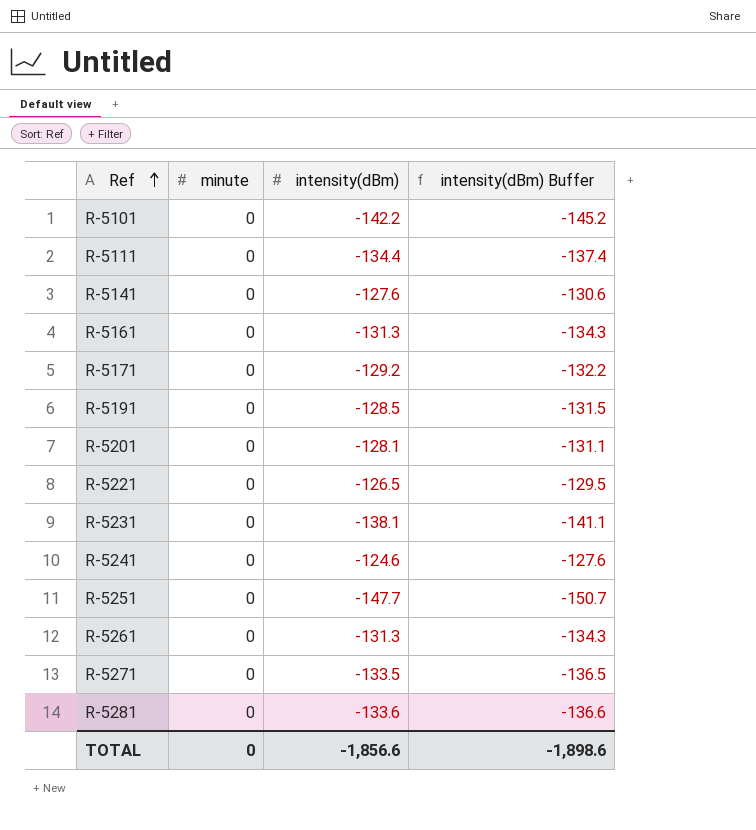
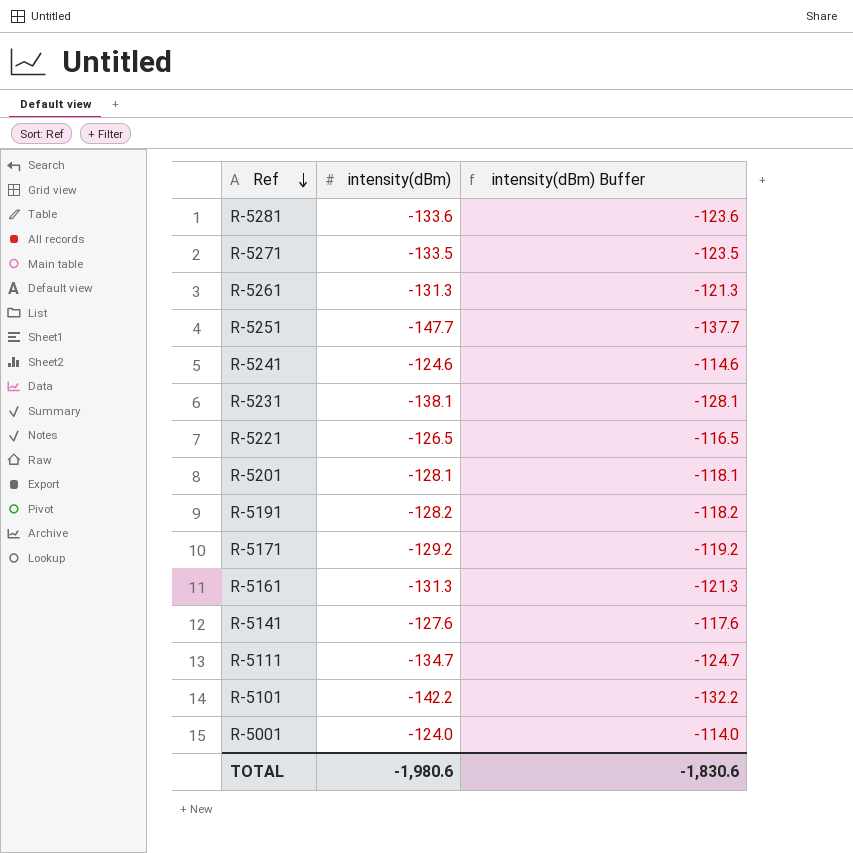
row order: Ref ascending -> Ref descending
column minute | position: 2 -> none
column intensity(dBm) Buffer | formula: [intensity(dBm)] - 3 -> [intensity(dBm)] + 10
R-5191 | intensity(dBm): -128.5 -> -128.2
R-5111 | intensity(dBm): -134.4 -> -134.7
row R-5001: none -> -124.0 | -114.0
TOTAL | intensity(dBm): -1,856.6 -> -1,980.6
TOTAL | intensity(dBm) Buffer: -1,898.6 -> -1,830.6

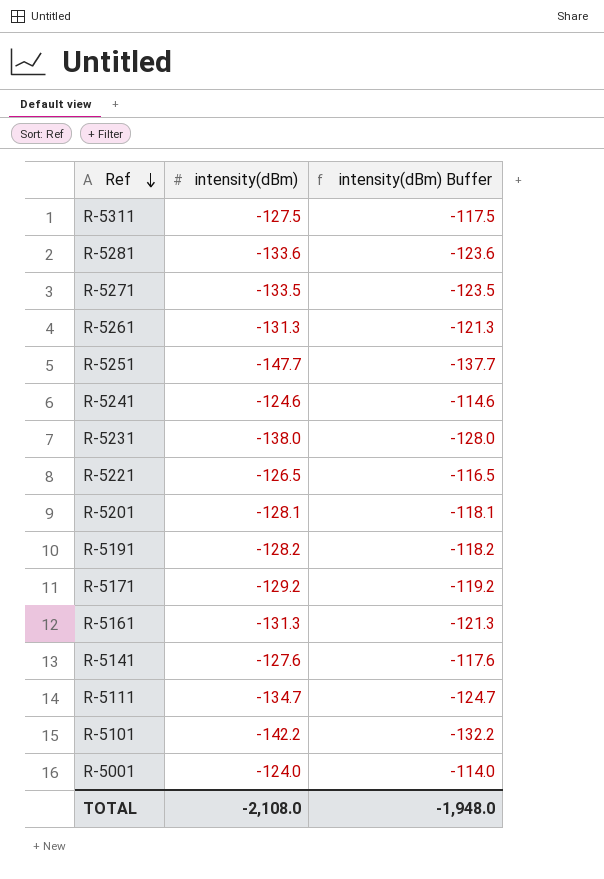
row R-5311: none -> -127.5 | -117.5
R-5231 | intensity(dBm): -138.1 -> -138.0
R-5231 | intensity(dBm) Buffer: -128.1 -> -128.0
TOTAL | intensity(dBm): -1,980.6 -> -2,108.0
TOTAL | intensity(dBm) Buffer: -1,830.6 -> -1,948.0

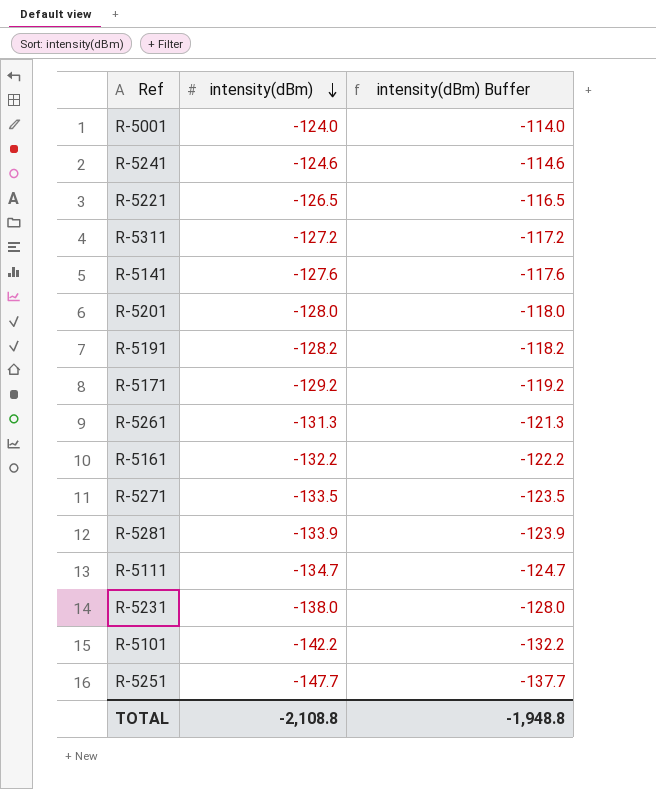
row order: Ref descending -> intensity(dBm) descending
R-5311 | intensity(dBm): -127.5 -> -127.2
R-5311 | intensity(dBm) Buffer: -117.5 -> -117.2
R-5201 | intensity(dBm): -128.1 -> -128.0
R-5201 | intensity(dBm) Buffer: -118.1 -> -118.0
R-5161 | intensity(dBm): -131.3 -> -132.2
R-5161 | intensity(dBm) Buffer: -121.3 -> -122.2
R-5281 | intensity(dBm): -133.6 -> -133.9
R-5281 | intensity(dBm) Buffer: -123.6 -> -123.9
TOTAL | intensity(dBm): -2,108.0 -> -2,108.8
TOTAL | intensity(dBm) Buffer: -1,948.0 -> -1,948.8

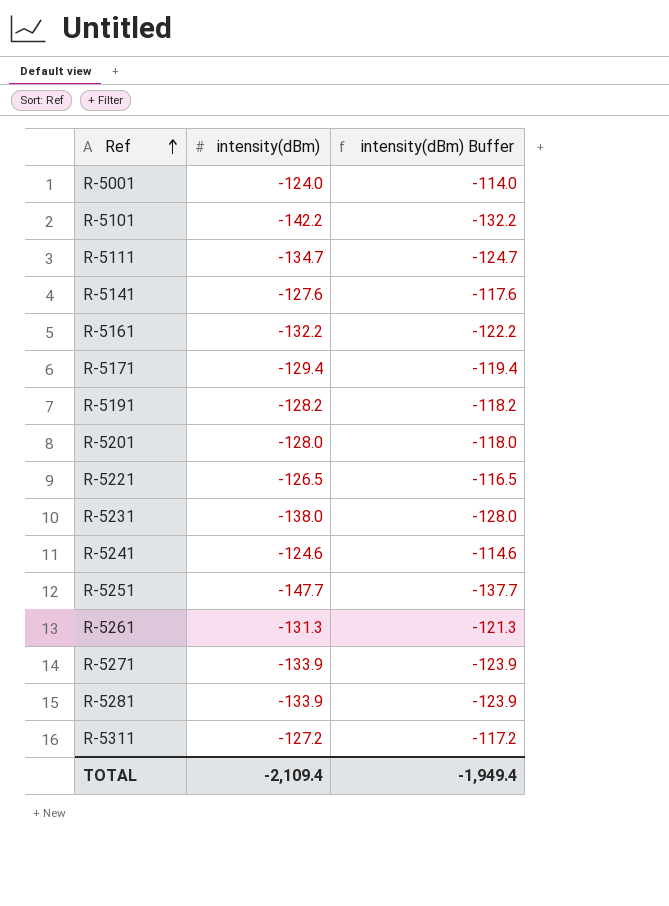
row order: intensity(dBm) descending -> Ref ascending
R-5171 | intensity(dBm): -129.2 -> -129.4
R-5171 | intensity(dBm) Buffer: -119.2 -> -119.4
R-5271 | intensity(dBm): -133.5 -> -133.9
R-5271 | intensity(dBm) Buffer: -123.5 -> -123.9
TOTAL | intensity(dBm): -2,108.8 -> -2,109.4
TOTAL | intensity(dBm) Buffer: -1,948.8 -> -1,949.4

